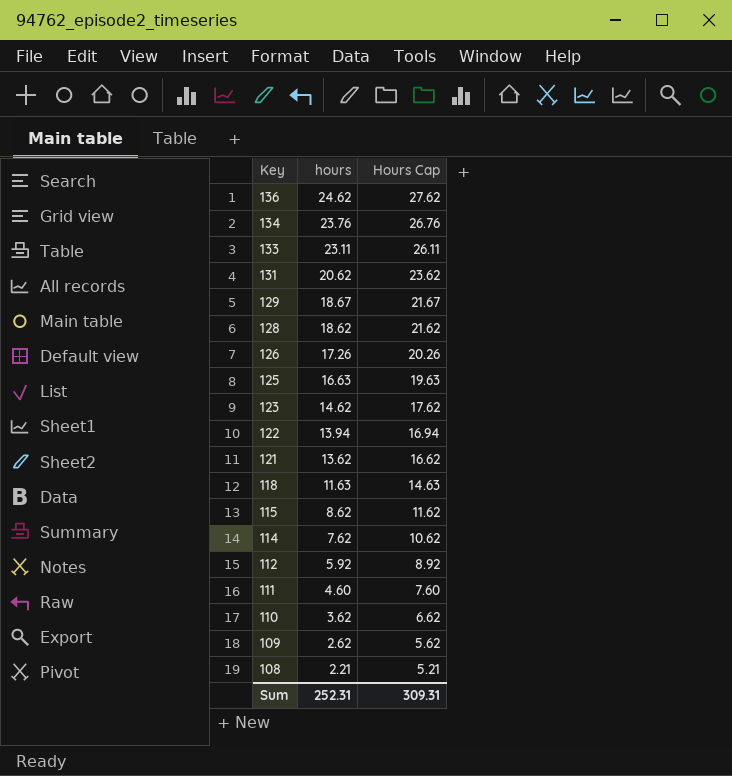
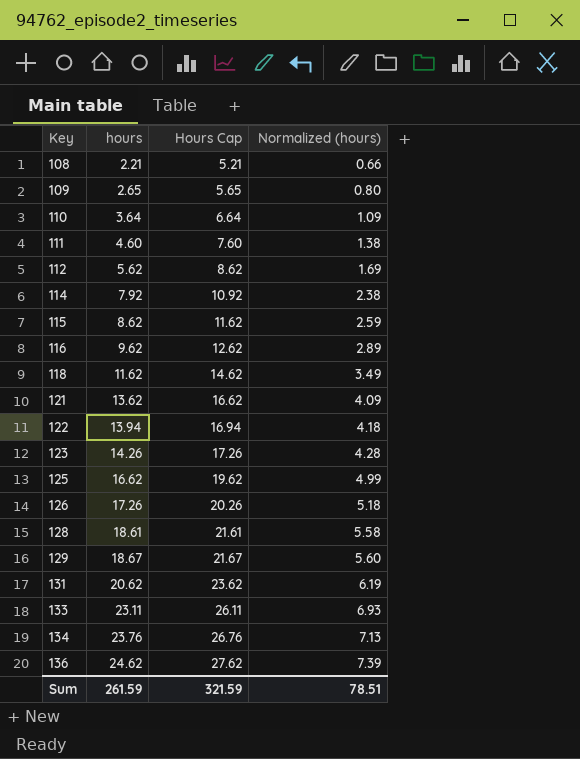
row order: Key descending -> Key ascending
column Normalized (hours) | formula: none -> [hours] * 0.3
109 | hours: 2.62 -> 2.65
109 | Hours Cap: 5.62 -> 5.65
110 | hours: 3.62 -> 3.64
110 | Hours Cap: 6.62 -> 6.64
112 | hours: 5.92 -> 5.62
112 | Hours Cap: 8.92 -> 8.62
114 | hours: 7.62 -> 7.92
114 | Hours Cap: 10.62 -> 10.92
row 116: none -> 9.62 | 12.62 | 2.89
118 | hours: 11.63 -> 11.62
118 | Hours Cap: 14.63 -> 14.62
123 | hours: 14.62 -> 14.26
123 | Hours Cap: 17.62 -> 17.26
125 | hours: 16.63 -> 16.62
125 | Hours Cap: 19.63 -> 19.62
128 | hours: 18.62 -> 18.61
128 | Hours Cap: 21.62 -> 21.61
Sum | hours: 252.31 -> 261.59
Sum | Hours Cap: 309.31 -> 321.59

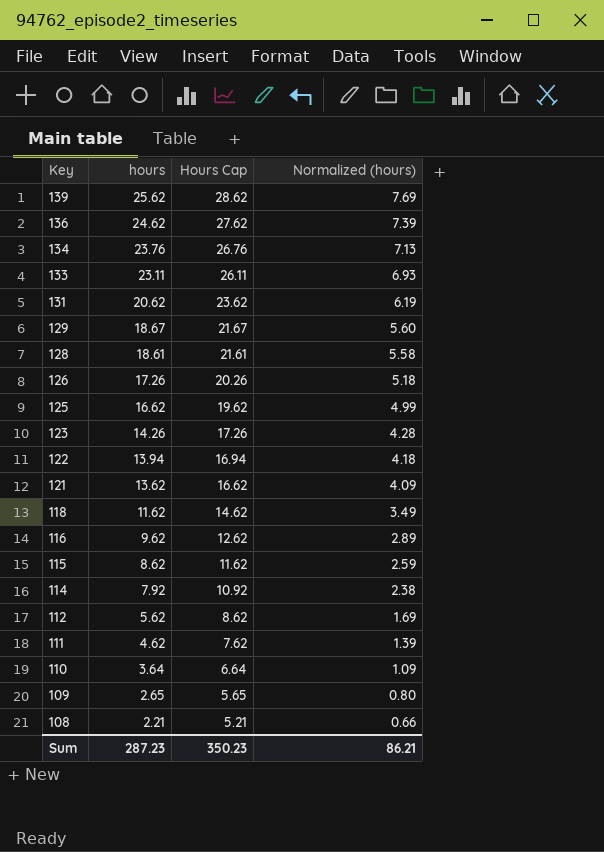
row order: Key ascending -> Key descending
row 139: none -> 25.62 | 28.62 | 7.69
111 | hours: 4.60 -> 4.62
111 | Hours Cap: 7.60 -> 7.62
111 | Normalized (hours): 1.38 -> 1.39
Sum | hours: 261.59 -> 287.23
Sum | Hours Cap: 321.59 -> 350.23
Sum | Normalized (hours): 78.51 -> 86.21

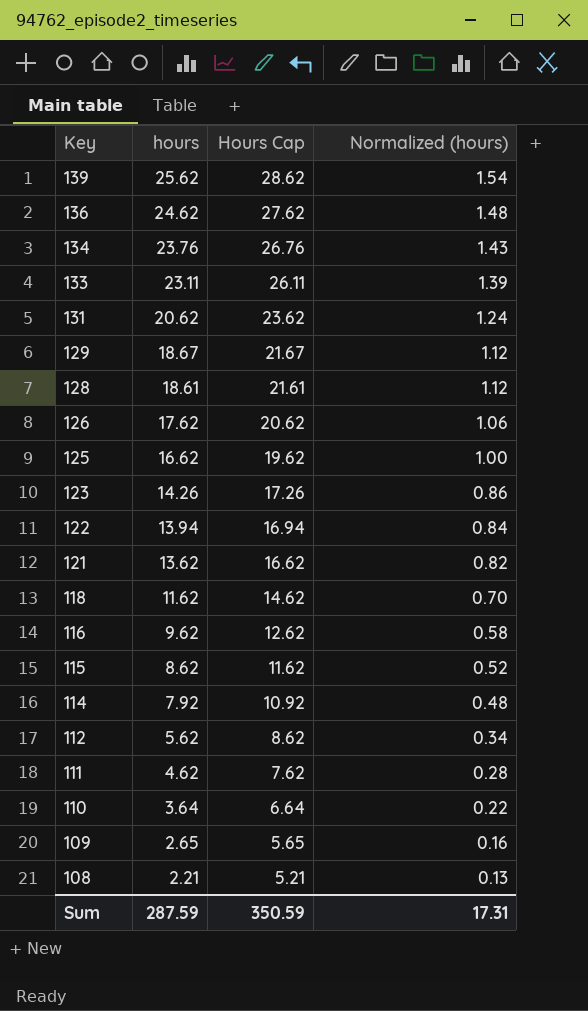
column Normalized (hours) | formula: [hours] * 0.3 -> [hours] * 0.06
126 | hours: 17.26 -> 17.62
126 | Hours Cap: 20.26 -> 20.62
Sum | hours: 287.23 -> 287.59
Sum | Hours Cap: 350.23 -> 350.59
Sum | Normalized (hours): 86.21 -> 17.31

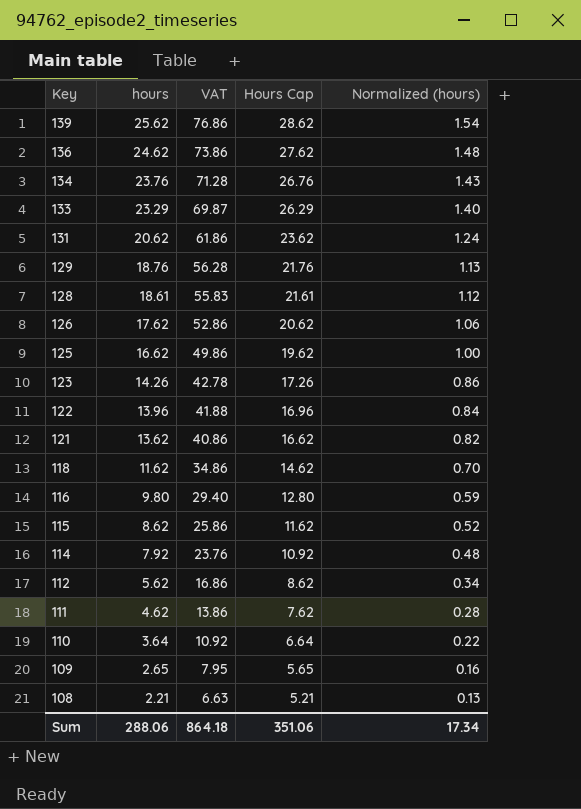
column VAT | formula: none -> [hours] * 3
133 | hours: 23.11 -> 23.29
133 | Hours Cap: 26.11 -> 26.29
133 | Normalized (hours): 1.39 -> 1.40
129 | hours: 18.67 -> 18.76
129 | Hours Cap: 21.67 -> 21.76
129 | Normalized (hours): 1.12 -> 1.13
122 | hours: 13.94 -> 13.96
122 | Hours Cap: 16.94 -> 16.96
116 | hours: 9.62 -> 9.80
116 | Hours Cap: 12.62 -> 12.80
116 | Normalized (hours): 0.58 -> 0.59
Sum | hours: 287.59 -> 288.06
Sum | Hours Cap: 350.59 -> 351.06
Sum | Normalized (hours): 17.31 -> 17.34

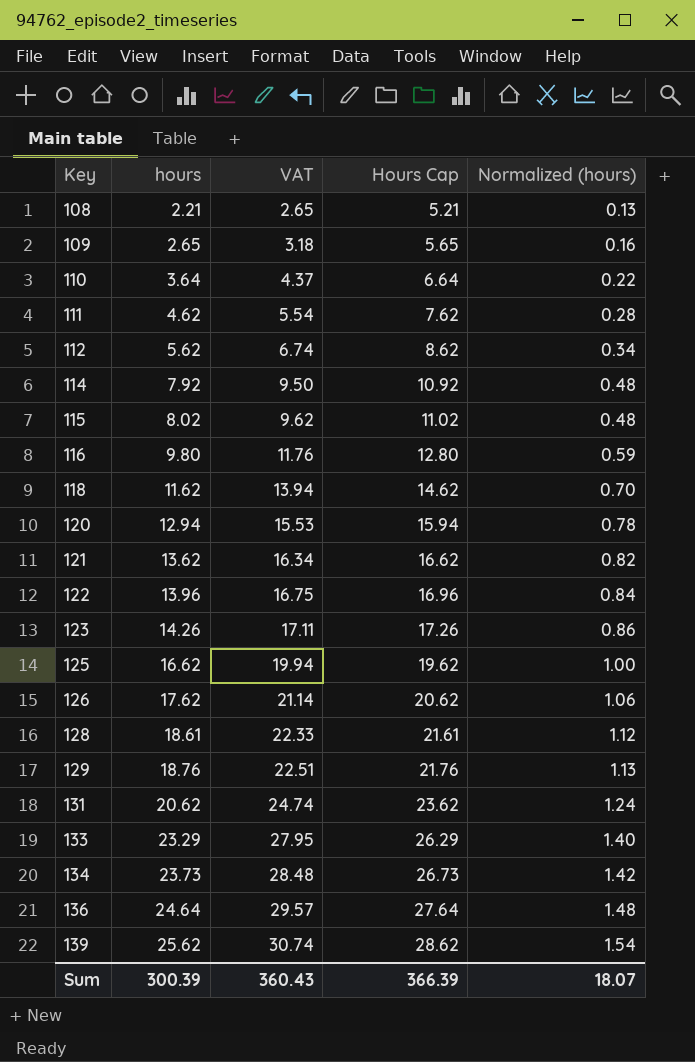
row order: Key descending -> Key ascending
column VAT | formula: [hours] * 3 -> [hours] * 1.2
115 | hours: 8.62 -> 8.02
115 | Hours Cap: 11.62 -> 11.02
115 | Normalized (hours): 0.52 -> 0.48
row 120: none -> 12.94 | 15.53 | 15.94 | 0.78
134 | hours: 23.76 -> 23.73
134 | Hours Cap: 26.76 -> 26.73
134 | Normalized (hours): 1.43 -> 1.42
136 | hours: 24.62 -> 24.64
136 | Hours Cap: 27.62 -> 27.64
Sum | hours: 288.06 -> 300.39
Sum | VAT: 864.18 -> 360.43
Sum | Hours Cap: 351.06 -> 366.39
Sum | Normalized (hours): 17.34 -> 18.07

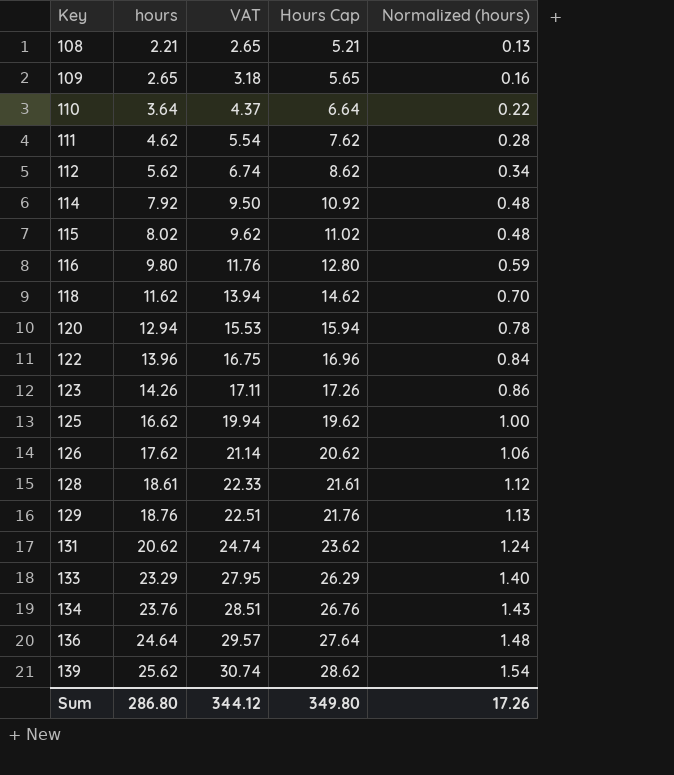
row 121: 13.62 | 16.34 | 16.62 | 0.82 -> none
134 | hours: 23.73 -> 23.76
134 | VAT: 28.48 -> 28.51
134 | Hours Cap: 26.73 -> 26.76
134 | Normalized (hours): 1.42 -> 1.43
Sum | hours: 300.39 -> 286.80
Sum | VAT: 360.43 -> 344.12
Sum | Hours Cap: 366.39 -> 349.80
Sum | Normalized (hours): 18.07 -> 17.26

